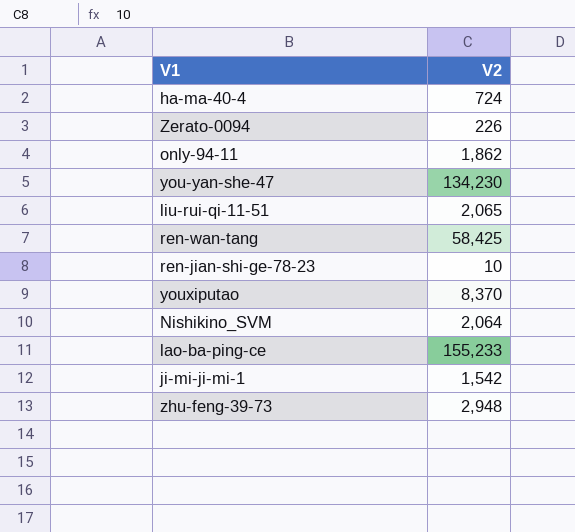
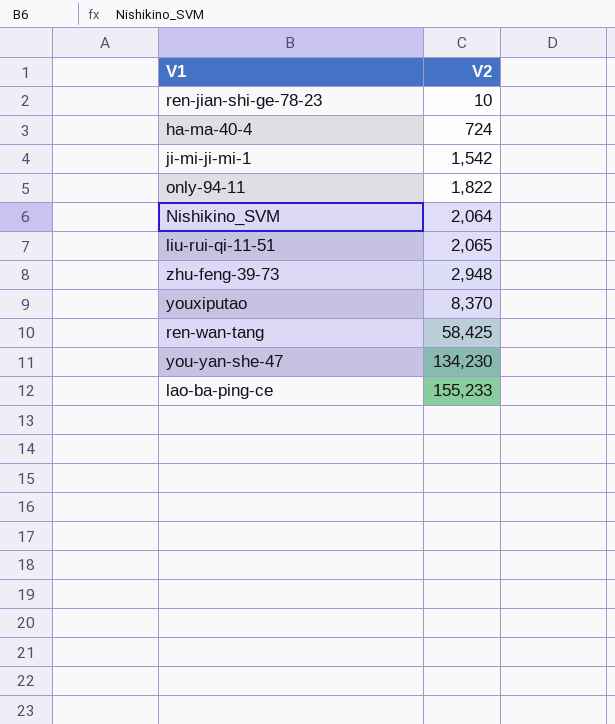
row order: none -> V2 ascending
row Zerato-0094: 226 -> none
only-94-11 | V2: 1,862 -> 1,822

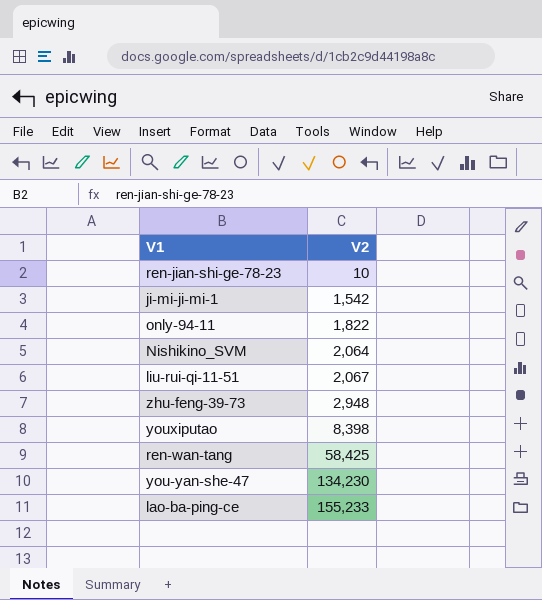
row ha-ma-40-4: 724 -> none
liu-rui-qi-11-51 | V2: 2,065 -> 2,067
youxiputao | V2: 8,370 -> 8,398

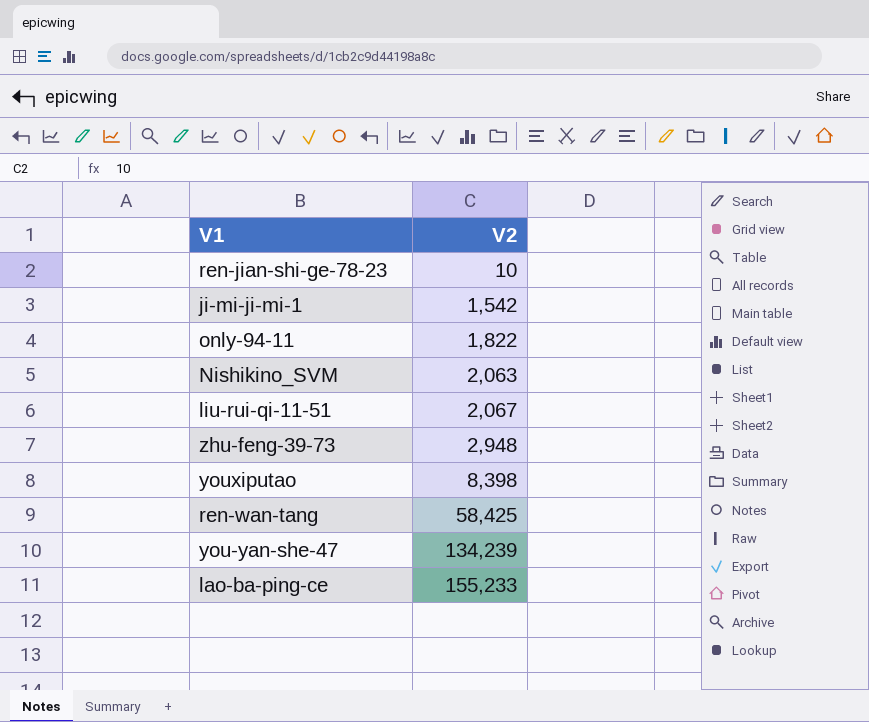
Nishikino_SVM | V2: 2,064 -> 2,063
you-yan-she-47 | V2: 134,230 -> 134,239

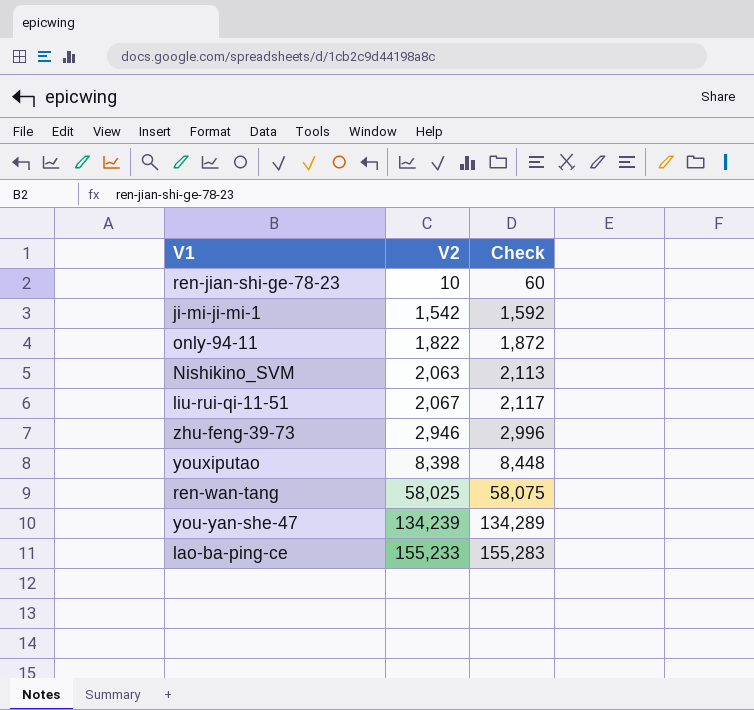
column Check | formula: none -> [V2] + 50
zhu-feng-39-73 | V2: 2,948 -> 2,946
ren-wan-tang | V2: 58,425 -> 58,025

